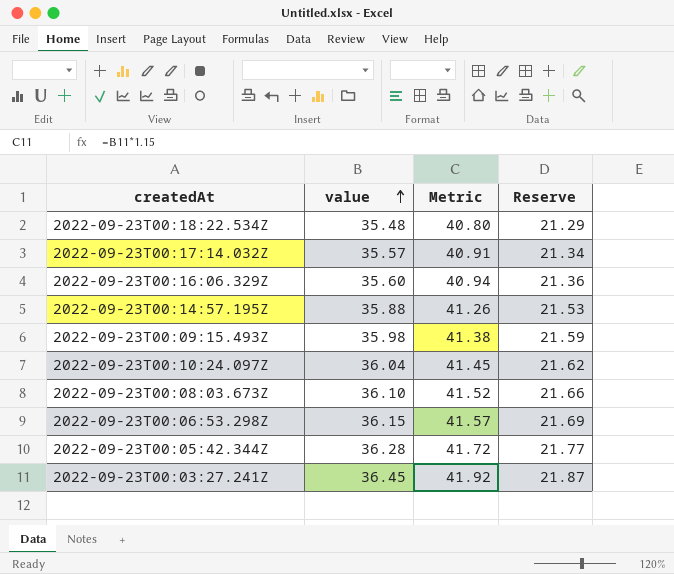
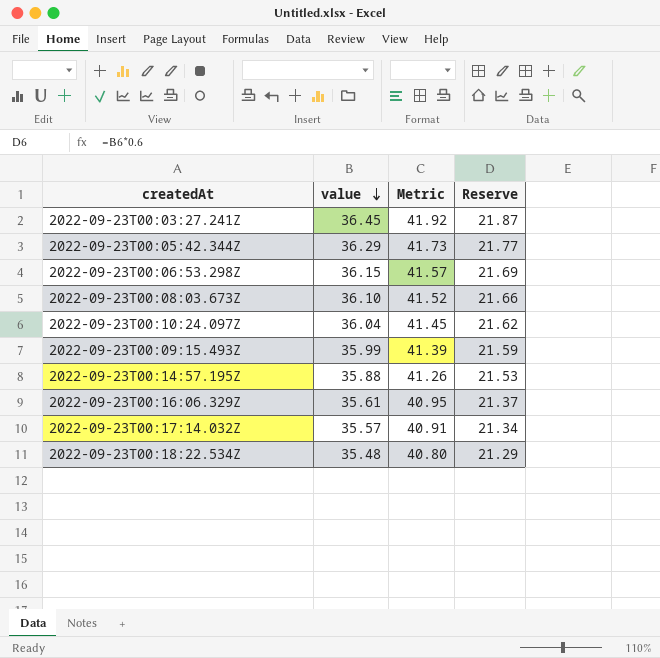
row order: value ascending -> value descending
2022-09-23T00:05:42.344Z | value: 36.28 -> 36.29
2022-09-23T00:05:42.344Z | Metric: 41.72 -> 41.73
2022-09-23T00:09:15.493Z | value: 35.98 -> 35.99
2022-09-23T00:09:15.493Z | Metric: 41.38 -> 41.39
2022-09-23T00:16:06.329Z | value: 35.60 -> 35.61
2022-09-23T00:16:06.329Z | Metric: 40.94 -> 40.95
2022-09-23T00:16:06.329Z | Reserve: 21.36 -> 21.37

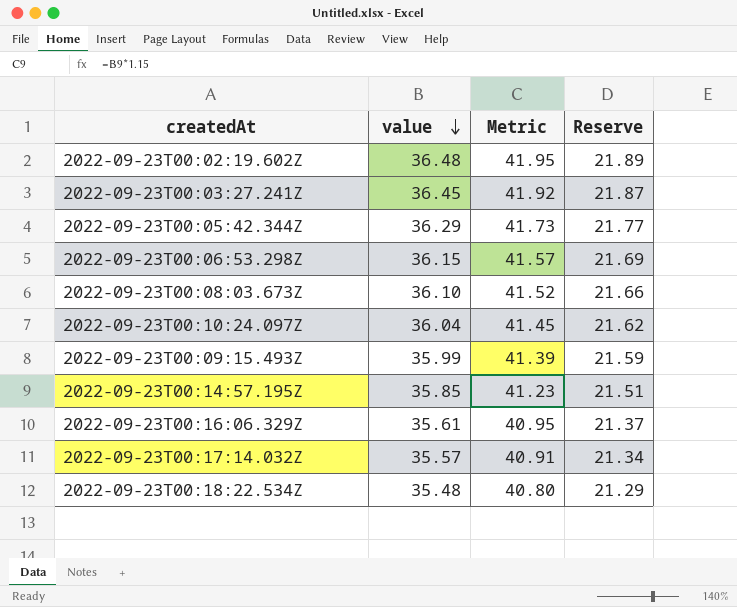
row 2022-09-23T00:02:19.602Z: none -> 36.48 | 41.95 | 21.89
2022-09-23T00:14:57.195Z | value: 35.88 -> 35.85
2022-09-23T00:14:57.195Z | Metric: 41.26 -> 41.23
2022-09-23T00:14:57.195Z | Reserve: 21.53 -> 21.51

